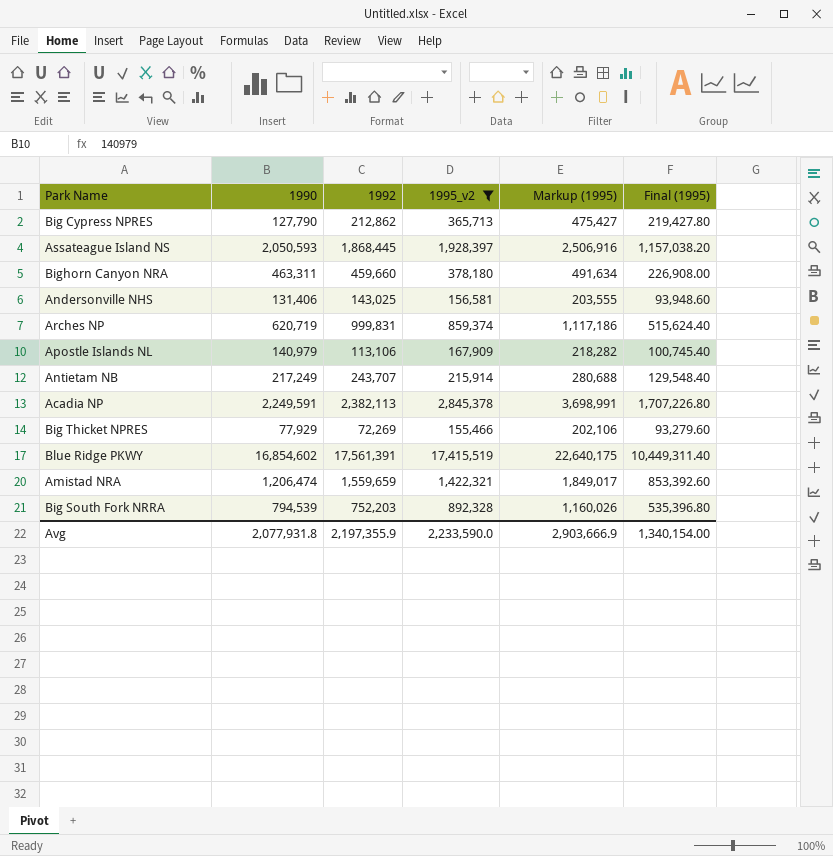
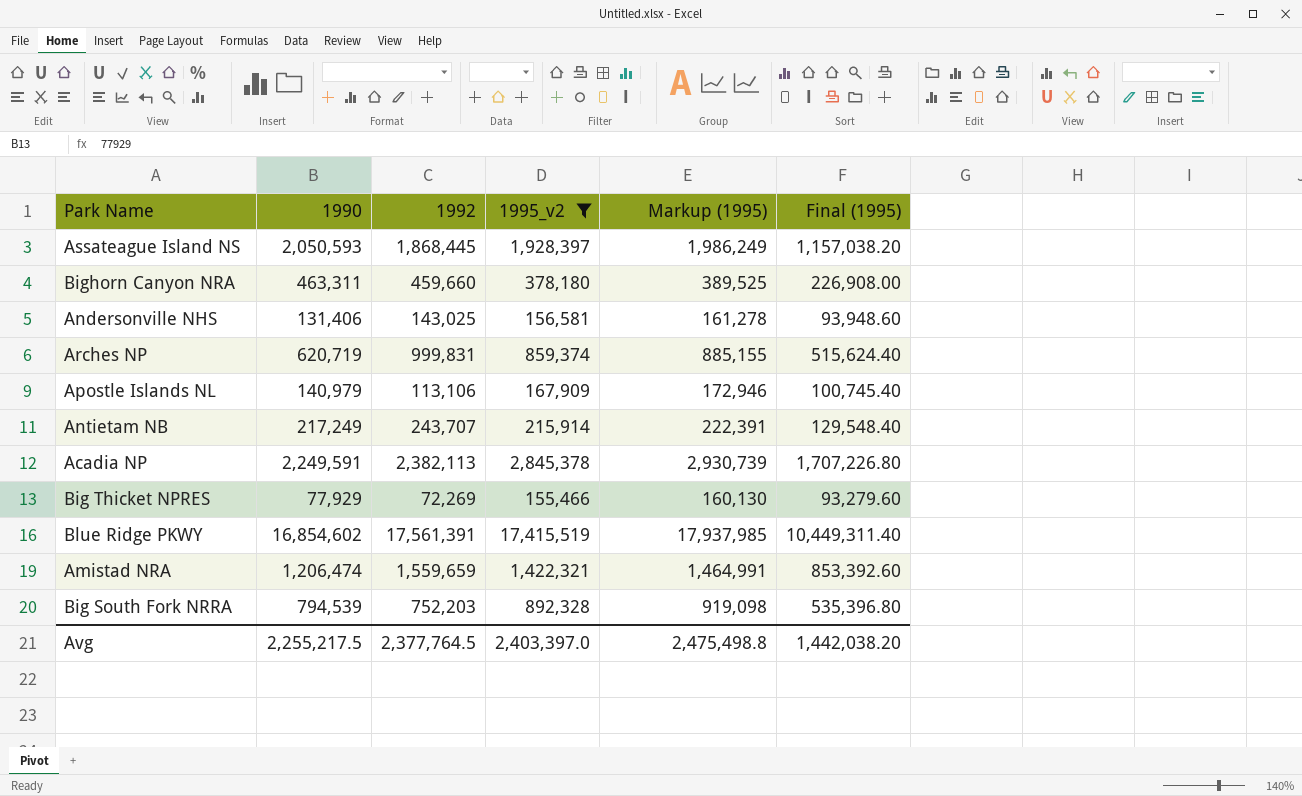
column Markup (1995) | formula: [1995_v2] * 1.3 -> [1995_v2] * 1.03
row Big Cypress NPRES: 127,790 | 212,862 | 365,713 | 475,427 | 219,427.80 -> none
Avg | 1990: 2,077,931.8 -> 2,255,217.5
Avg | 1992: 2,197,355.9 -> 2,377,764.5
Avg | 1995_v2: 2,233,590.0 -> 2,403,397.0
Avg | Markup (1995): 2,903,666.9 -> 2,475,498.8
Avg | Final (1995): 1,340,154.00 -> 1,442,038.20

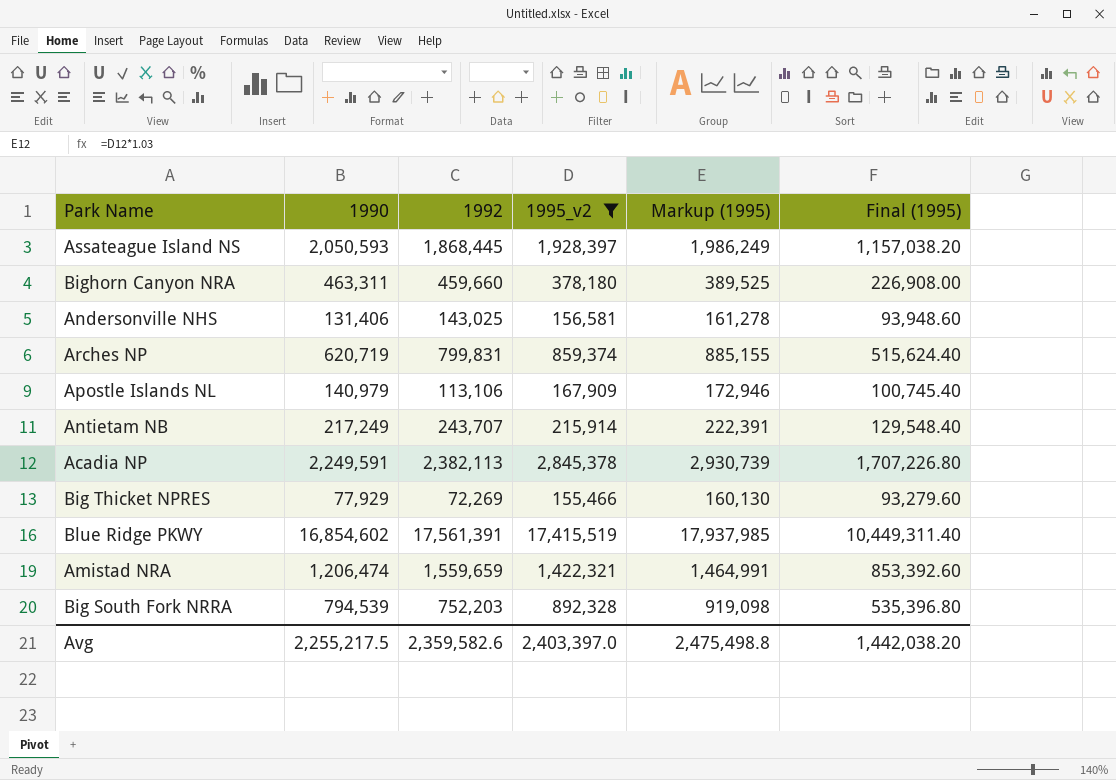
Arches NP | 1992: 999,831 -> 799,831
Avg | 1992: 2,377,764.5 -> 2,359,582.6

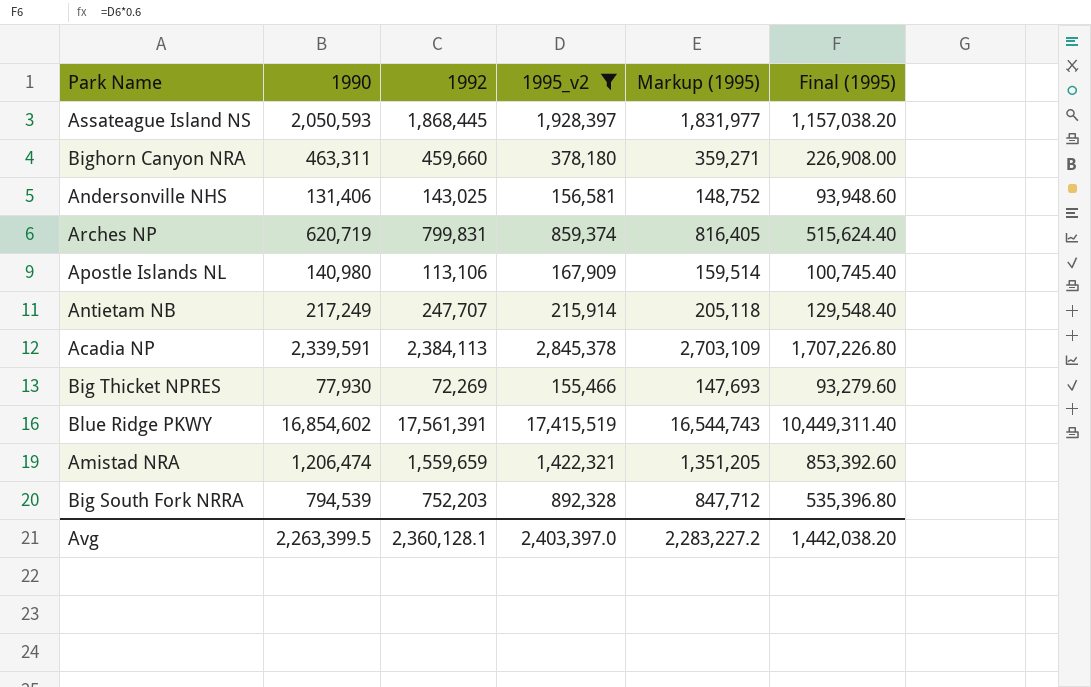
column Markup (1995) | formula: [1995_v2] * 1.03 -> [1995_v2] * 0.95
Apostle Islands NL | 1990: 140,979 -> 140,980
Antietam NB | 1992: 243,707 -> 247,707
Acadia NP | 1990: 2,249,591 -> 2,339,591
Acadia NP | 1992: 2,382,113 -> 2,384,113
Big Thicket NPRES | 1990: 77,929 -> 77,930
Avg | 1990: 2,255,217.5 -> 2,263,399.5
Avg | 1992: 2,359,582.6 -> 2,360,128.1
Avg | Markup (1995): 2,475,498.8 -> 2,283,227.2

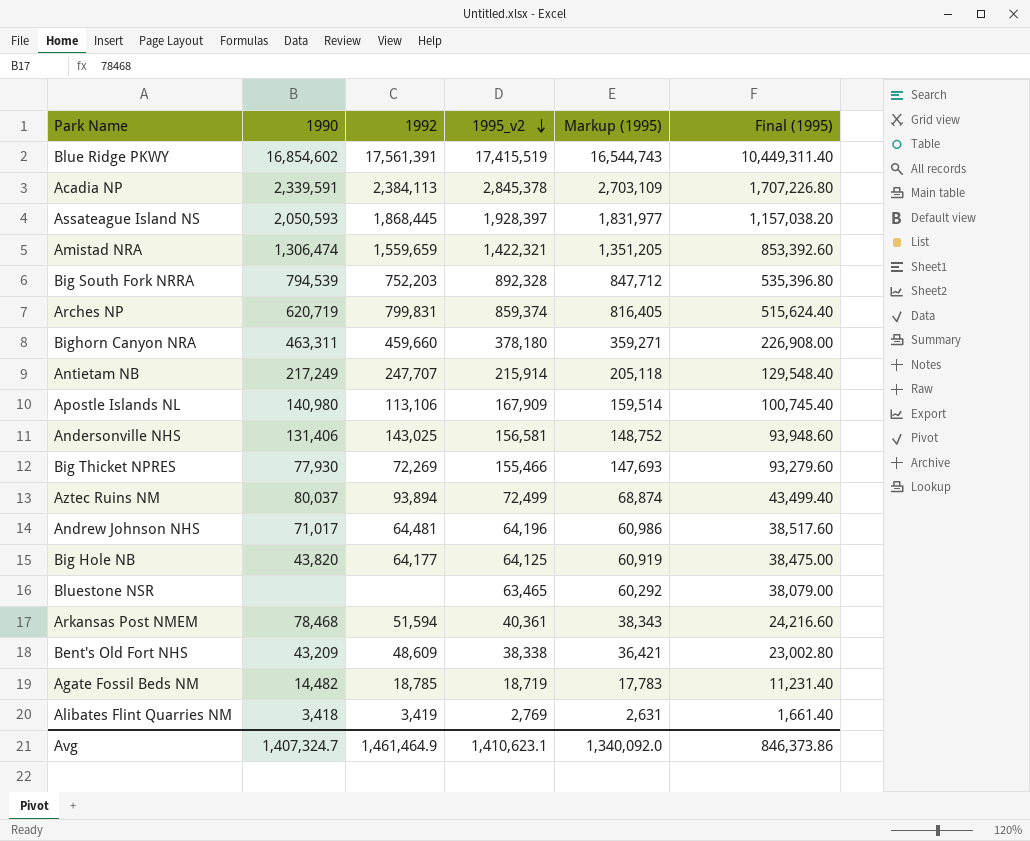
filter: 1995_v2 >= 155,466 -> none
row order: none -> 1995_v2 descending
Amistad NRA | 1990: 1,206,474 -> 1,306,474
Avg | 1990: 2,263,399.5 -> 1,407,324.7
Avg | 1992: 2,360,128.1 -> 1,461,464.9
Avg | 1995_v2: 2,403,397.0 -> 1,410,623.1
Avg | Markup (1995): 2,283,227.2 -> 1,340,092.0
Avg | Final (1995): 1,442,038.20 -> 846,373.86

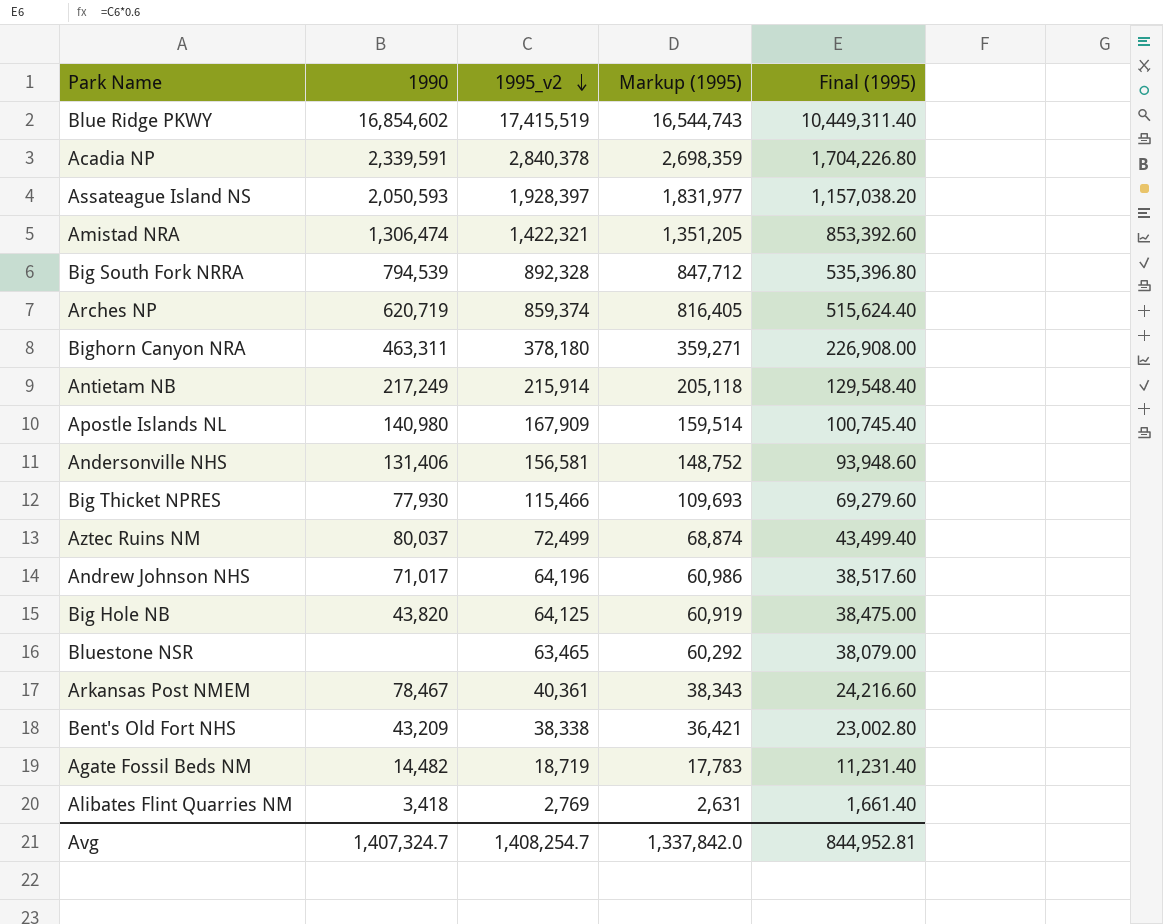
column 1992 | position: 3 -> none
Acadia NP | 1995_v2: 2,845,378 -> 2,840,378
Acadia NP | Markup (1995): 2,703,109 -> 2,698,359
Acadia NP | Final (1995): 1,707,226.80 -> 1,704,226.80
Big Thicket NPRES | 1995_v2: 155,466 -> 115,466
Big Thicket NPRES | Markup (1995): 147,693 -> 109,693
Big Thicket NPRES | Final (1995): 93,279.60 -> 69,279.60
Arkansas Post NMEM | 1990: 78,468 -> 78,467
Avg | 1995_v2: 1,410,623.1 -> 1,408,254.7
Avg | Markup (1995): 1,340,092.0 -> 1,337,842.0
Avg | Final (1995): 846,373.86 -> 844,952.81

